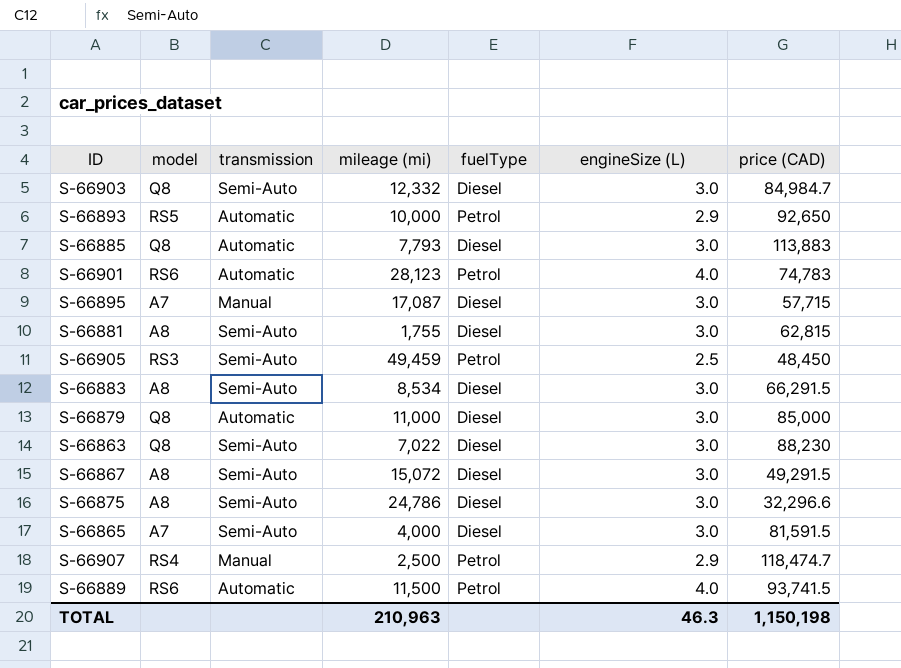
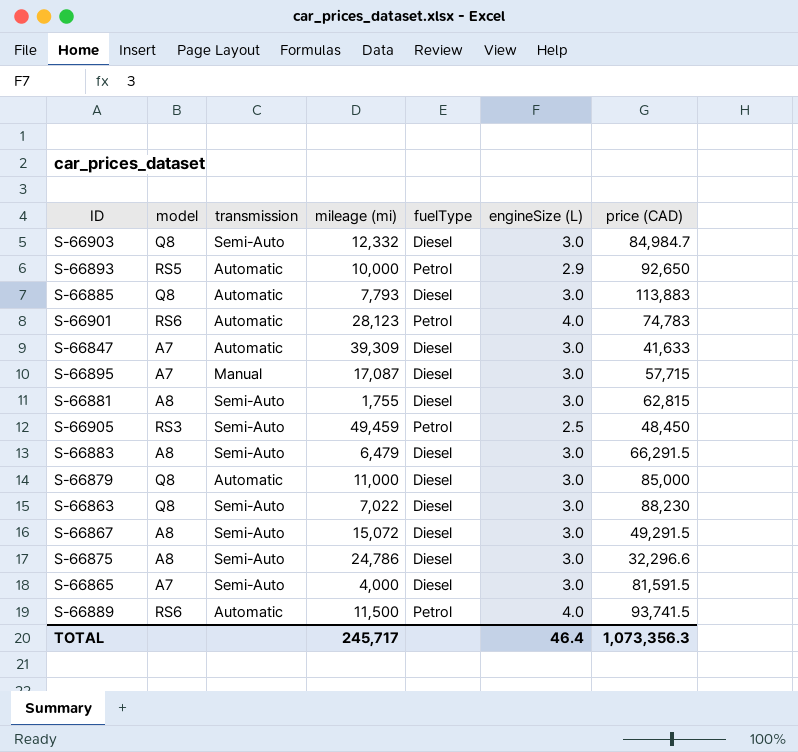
row S-66907: RS4 | Manual | 2,500 | Petrol | 2.9 | 118,474.7 -> none
row S-66847: none -> A7 | Automatic | 39,309 | Diesel | 3.0 | 41,633
S-66883 | mileage (mi): 8,534 -> 6,479
TOTAL | mileage (mi): 210,963 -> 245,717
TOTAL | engineSize (L): 46.3 -> 46.4
TOTAL | price (CAD): 1,150,198 -> 1,073,356.3

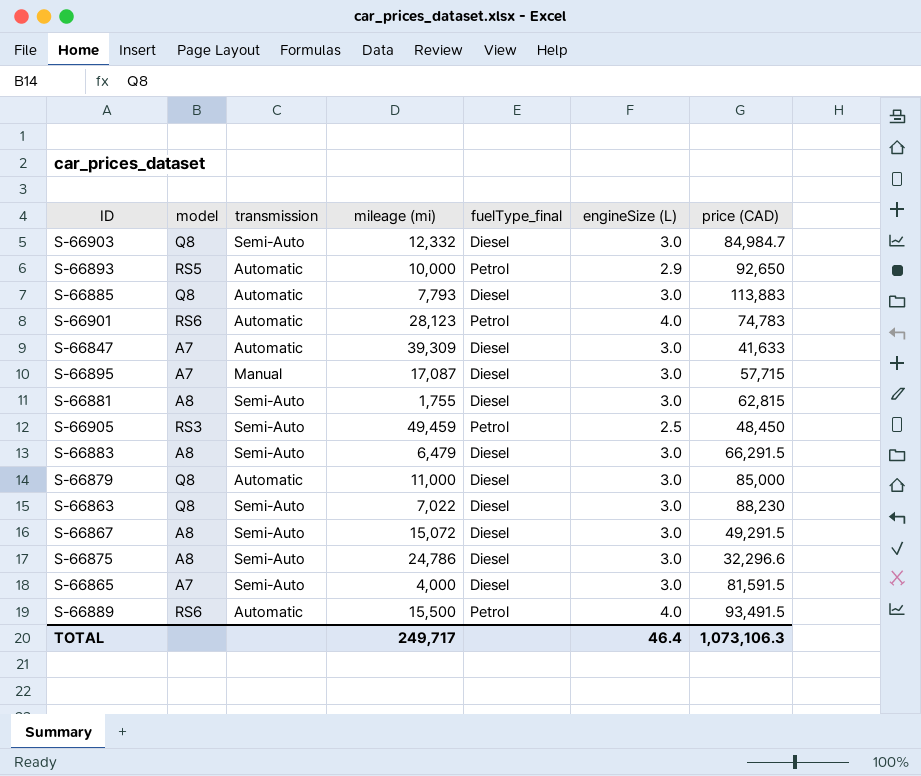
column name: fuelType -> fuelType_final
S-66889 | mileage (mi): 11,500 -> 15,500
S-66889 | price (CAD): 93,741.5 -> 93,491.5
TOTAL | mileage (mi): 245,717 -> 249,717
TOTAL | price (CAD): 1,073,356.3 -> 1,073,106.3

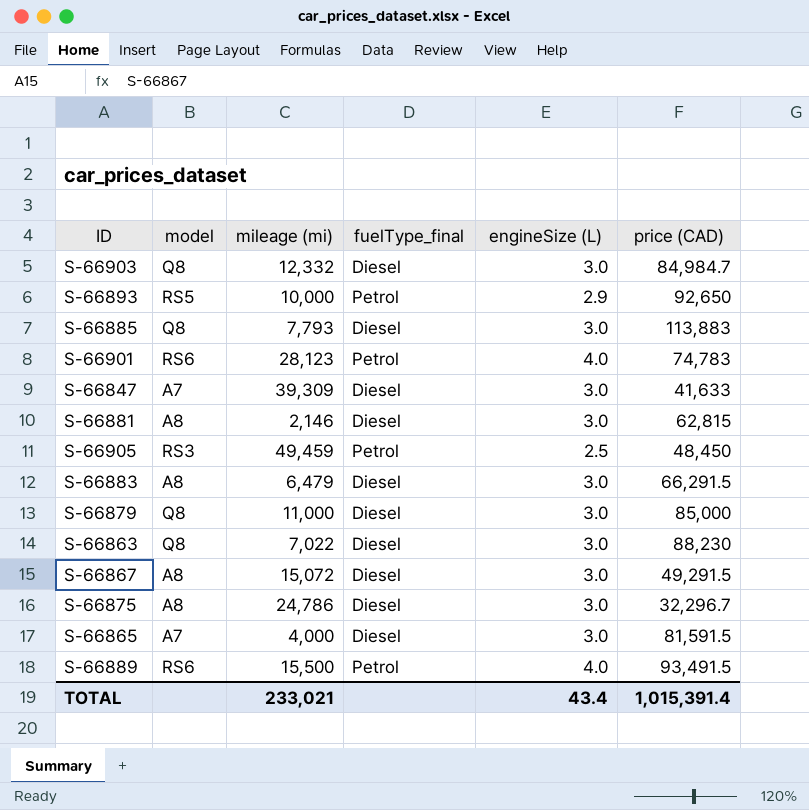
column transmission | position: 3 -> none
row S-66895: A7 | Manual | 17,087 | Diesel | 3.0 | 57,715 -> none
S-66881 | mileage (mi): 1,755 -> 2,146
S-66875 | price (CAD): 32,296.6 -> 32,296.7
TOTAL | mileage (mi): 249,717 -> 233,021
TOTAL | engineSize (L): 46.4 -> 43.4
TOTAL | price (CAD): 1,073,106.3 -> 1,015,391.4

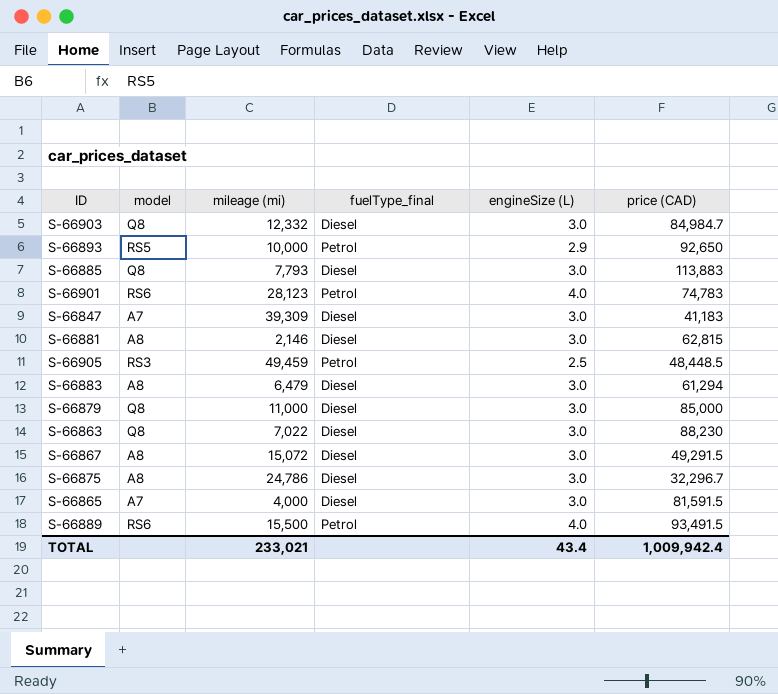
S-66847 | price (CAD): 41,633 -> 41,183
S-66905 | price (CAD): 48,450 -> 48,448.5
S-66883 | price (CAD): 66,291.5 -> 61,294
TOTAL | price (CAD): 1,015,391.4 -> 1,009,942.4

